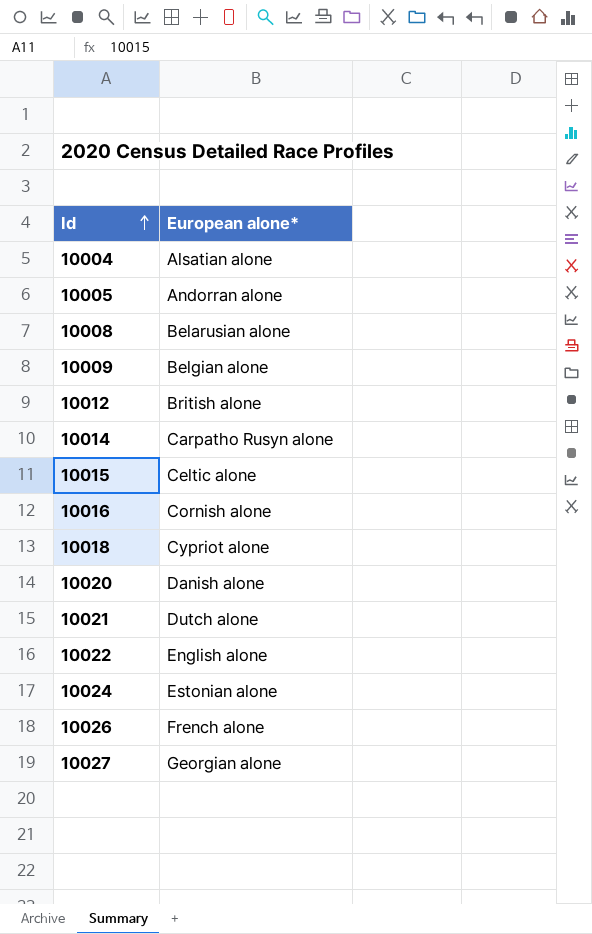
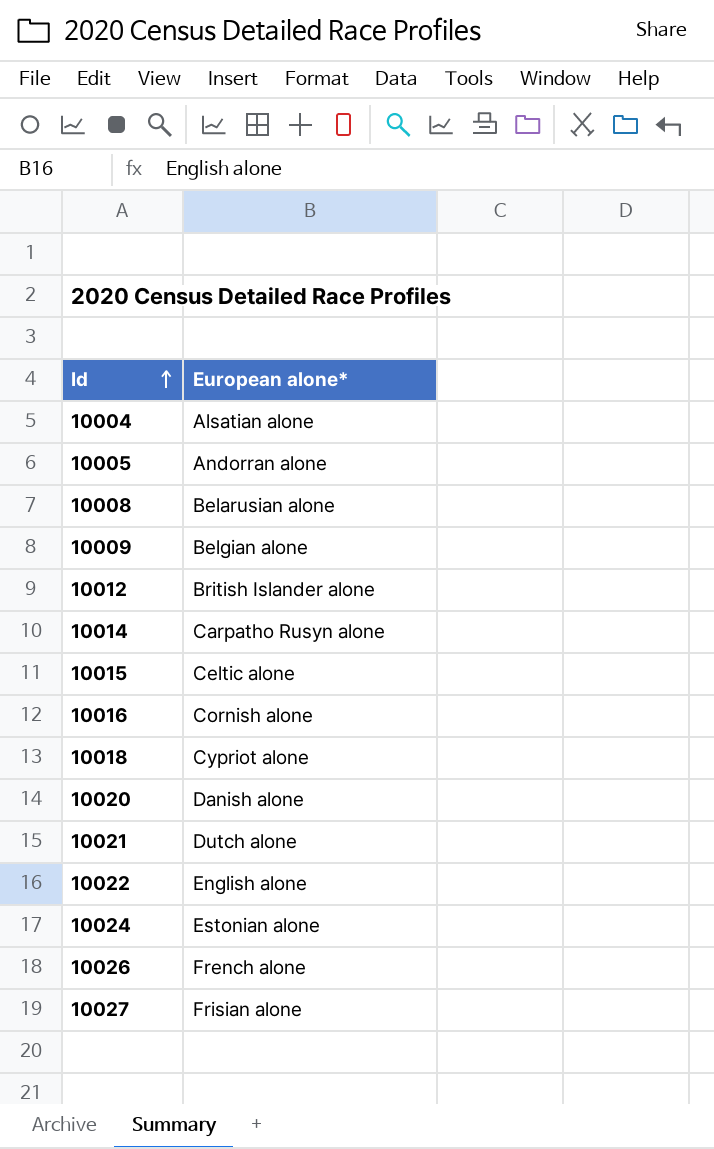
10012 | European alone*: British alone -> British Islander alone
10027 | European alone*: Georgian alone -> Frisian alone

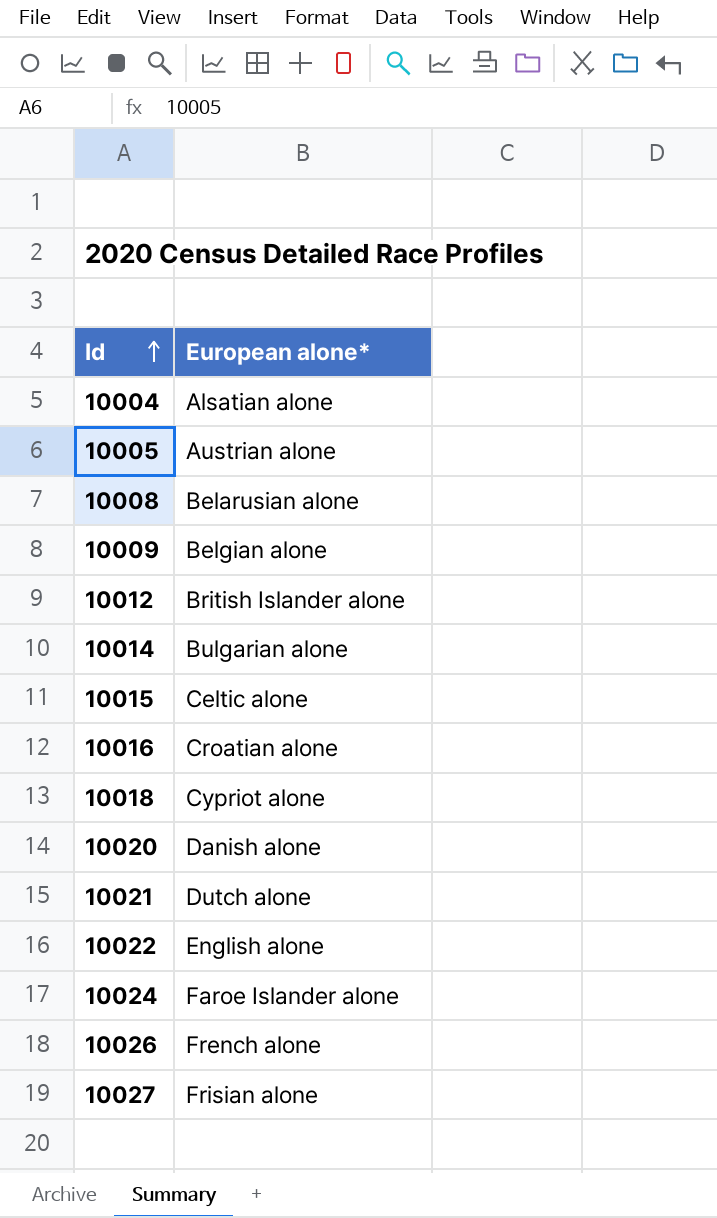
10005 | European alone*: Andorran alone -> Austrian alone
10014 | European alone*: Carpatho Rusyn alone -> Bulgarian alone
10016 | European alone*: Cornish alone -> Croatian alone
10024 | European alone*: Estonian alone -> Faroe Islander alone

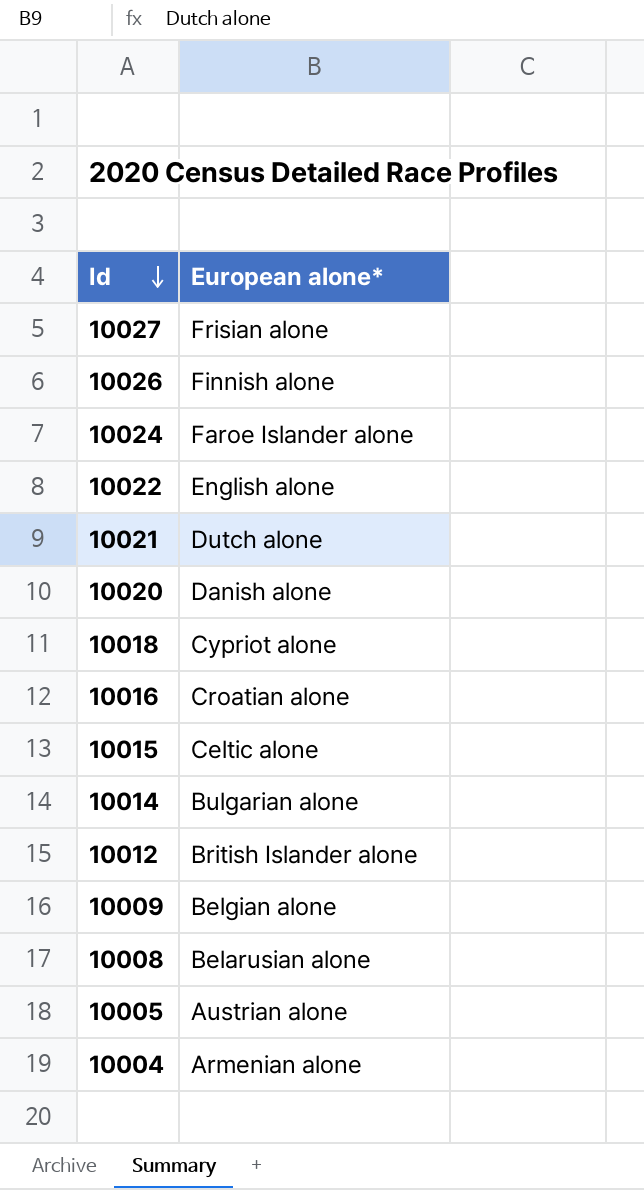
row order: Id ascending -> Id descending
10026 | European alone*: French alone -> Finnish alone
10004 | European alone*: Alsatian alone -> Armenian alone

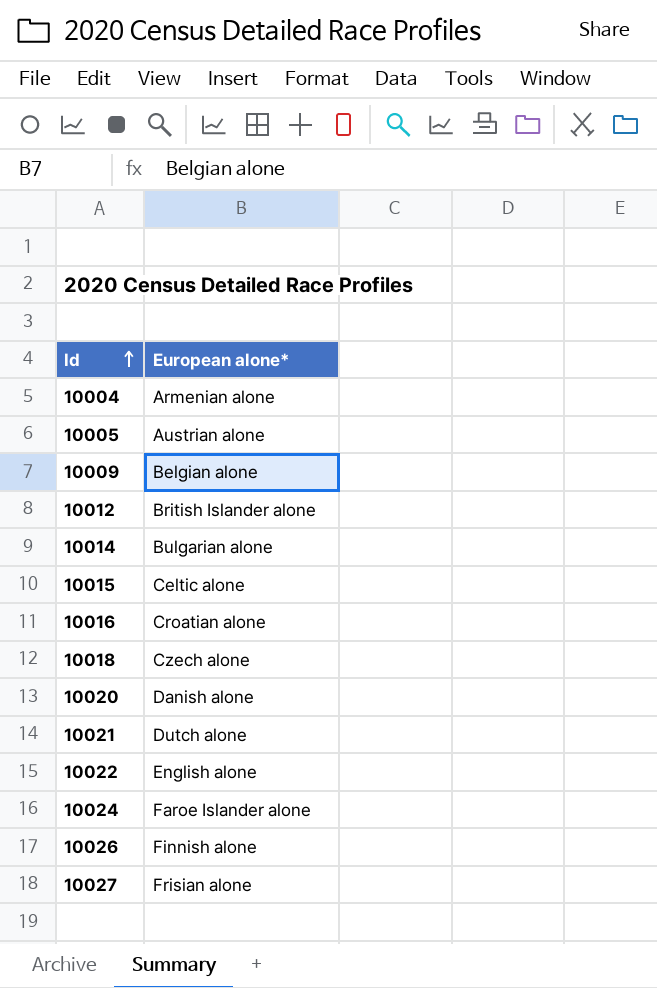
row order: Id descending -> Id ascending
row 10008: Belarusian alone -> none
10018 | European alone*: Cypriot alone -> Czech alone

